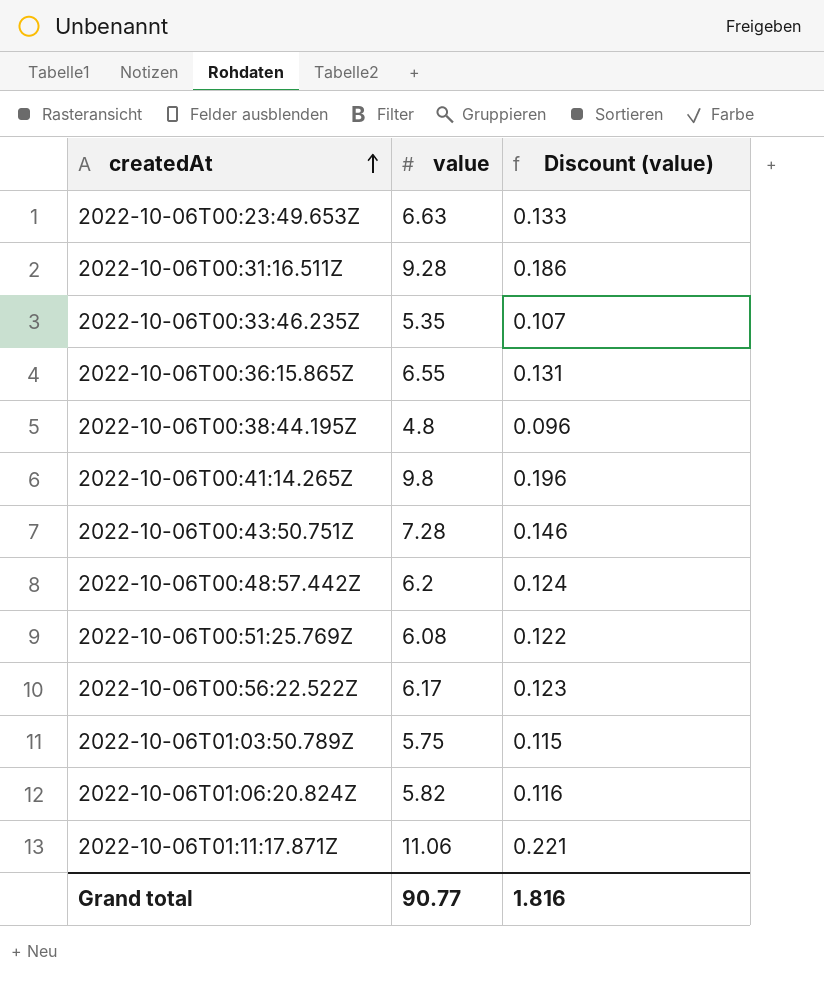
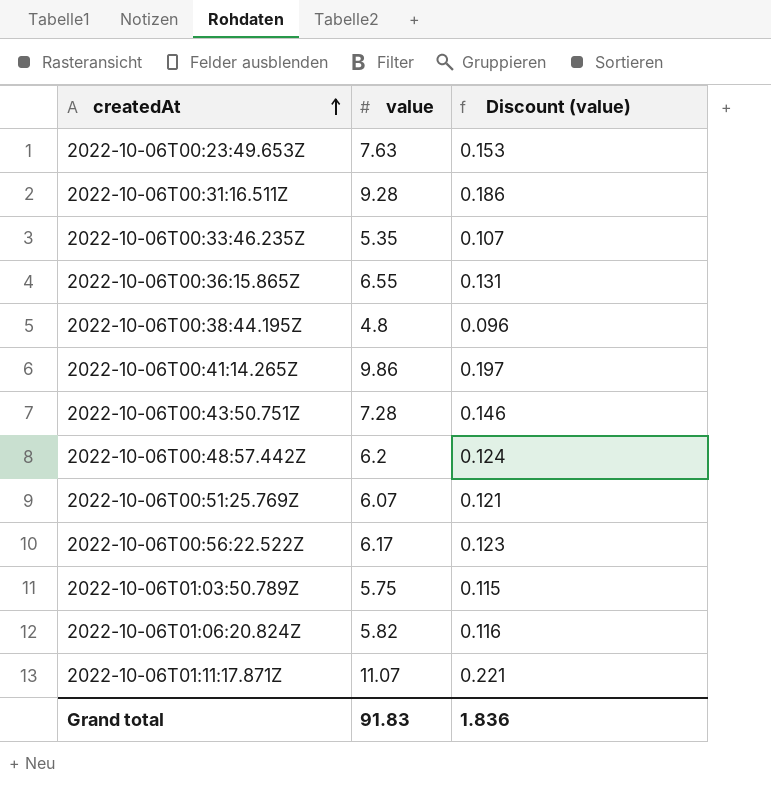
2022-10-06T00:23:49.653Z | value: 6.63 -> 7.63
2022-10-06T00:23:49.653Z | Discount (value): 0.133 -> 0.153
2022-10-06T00:41:14.265Z | value: 9.8 -> 9.86
2022-10-06T00:41:14.265Z | Discount (value): 0.196 -> 0.197
2022-10-06T00:51:25.769Z | value: 6.08 -> 6.07
2022-10-06T00:51:25.769Z | Discount (value): 0.122 -> 0.121
2022-10-06T01:11:17.871Z | value: 11.06 -> 11.07
Grand total | value: 90.77 -> 91.83
Grand total | Discount (value): 1.816 -> 1.836

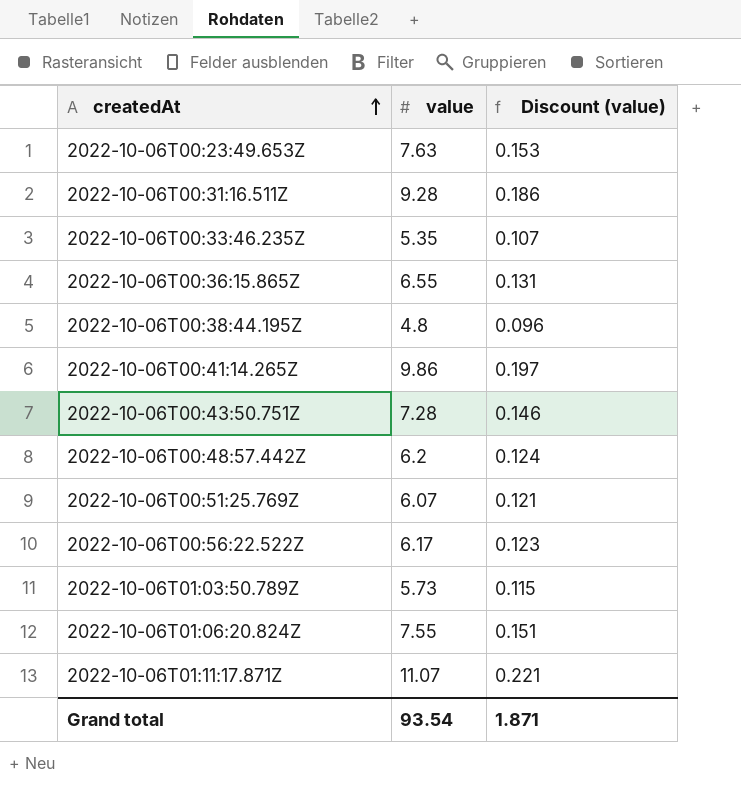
2022-10-06T01:03:50.789Z | value: 5.75 -> 5.73
2022-10-06T01:06:20.824Z | value: 5.82 -> 7.55
2022-10-06T01:06:20.824Z | Discount (value): 0.116 -> 0.151
Grand total | value: 91.83 -> 93.54
Grand total | Discount (value): 1.836 -> 1.871

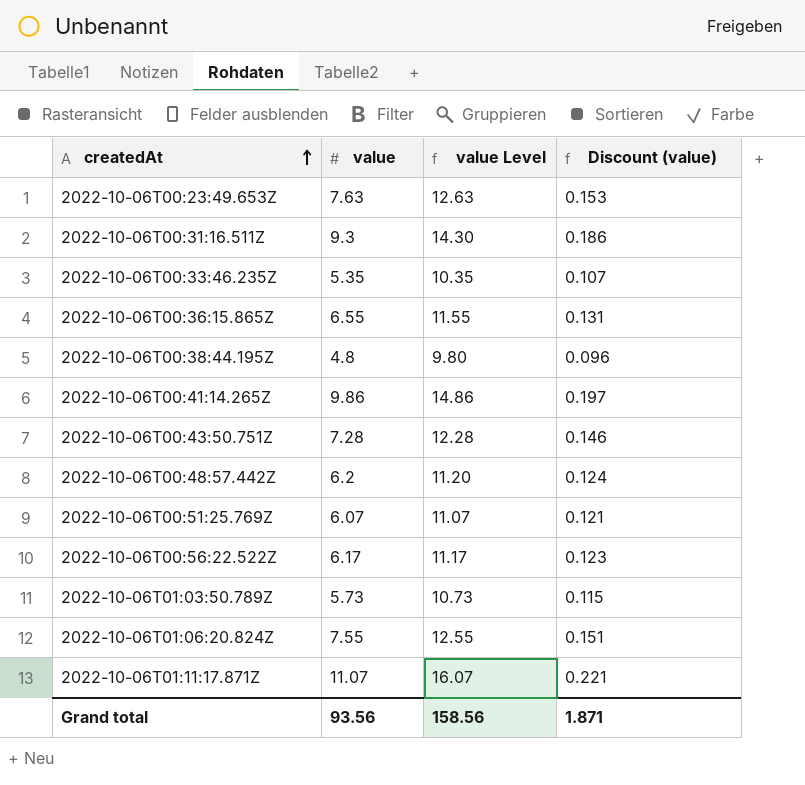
column value Level | formula: none -> [value] + 5
2022-10-06T00:31:16.511Z | value: 9.28 -> 9.3
Grand total | value: 93.54 -> 93.56

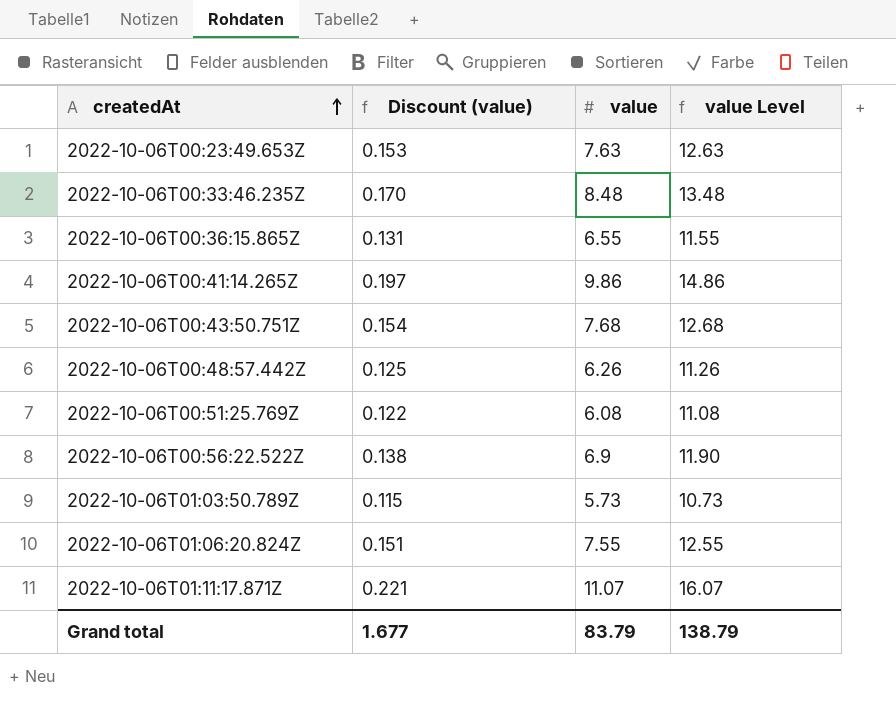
column Discount (value) | position: 4 -> 2
row 2022-10-06T00:31:16.511Z: 9.3 | 14.30 | 0.186 -> none
row 2022-10-06T00:38:44.195Z: 4.8 | 9.80 | 0.096 -> none
2022-10-06T00:33:46.235Z | Discount (value): 0.107 -> 0.170
2022-10-06T00:33:46.235Z | value: 5.35 -> 8.48
2022-10-06T00:33:46.235Z | value Level: 10.35 -> 13.48
2022-10-06T00:43:50.751Z | Discount (value): 0.146 -> 0.154
2022-10-06T00:43:50.751Z | value: 7.28 -> 7.68
2022-10-06T00:43:50.751Z | value Level: 12.28 -> 12.68
2022-10-06T00:48:57.442Z | Discount (value): 0.124 -> 0.125
2022-10-06T00:48:57.442Z | value: 6.2 -> 6.26
2022-10-06T00:48:57.442Z | value Level: 11.20 -> 11.26
2022-10-06T00:51:25.769Z | Discount (value): 0.121 -> 0.122
2022-10-06T00:51:25.769Z | value: 6.07 -> 6.08
2022-10-06T00:51:25.769Z | value Level: 11.07 -> 11.08
2022-10-06T00:56:22.522Z | Discount (value): 0.123 -> 0.138
2022-10-06T00:56:22.522Z | value: 6.17 -> 6.9
2022-10-06T00:56:22.522Z | value Level: 11.17 -> 11.90
Grand total | Discount (value): 1.871 -> 1.677
Grand total | value: 93.56 -> 83.79
Grand total | value Level: 158.56 -> 138.79

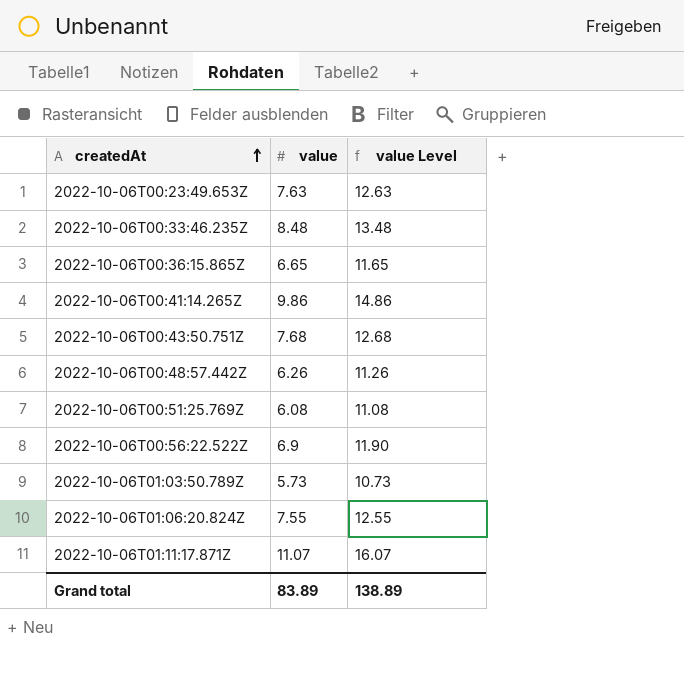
column Discount (value) | formula: [value] * 0.02 -> none
2022-10-06T00:36:15.865Z | value: 6.55 -> 6.65
2022-10-06T00:36:15.865Z | value Level: 11.55 -> 11.65
Grand total | value: 83.79 -> 83.89
Grand total | value Level: 138.79 -> 138.89

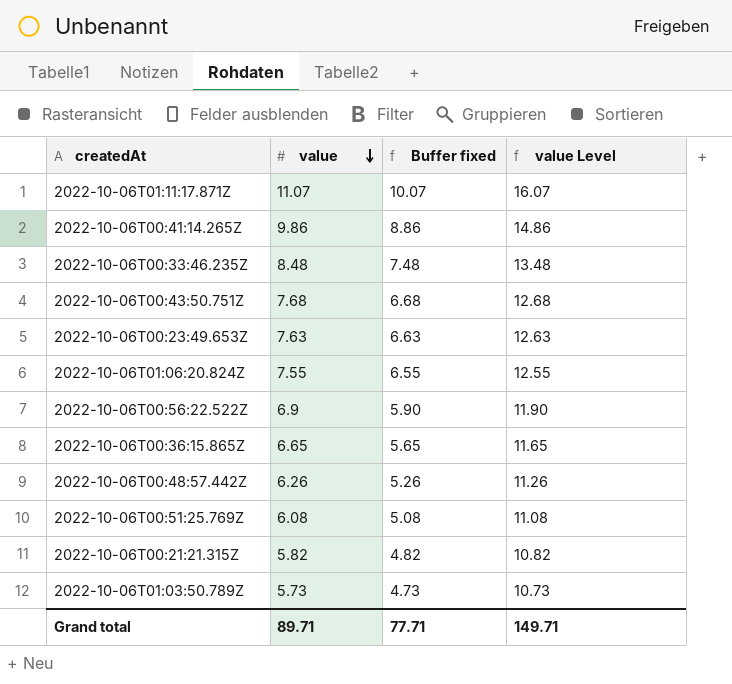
row order: createdAt ascending -> value descending
column Buffer fixed | formula: none -> [value] - 1
row 2022-10-06T00:21:21.315Z: none -> 5.82 | 4.82 | 10.82
Grand total | value: 83.89 -> 89.71
Grand total | value Level: 138.89 -> 149.71

